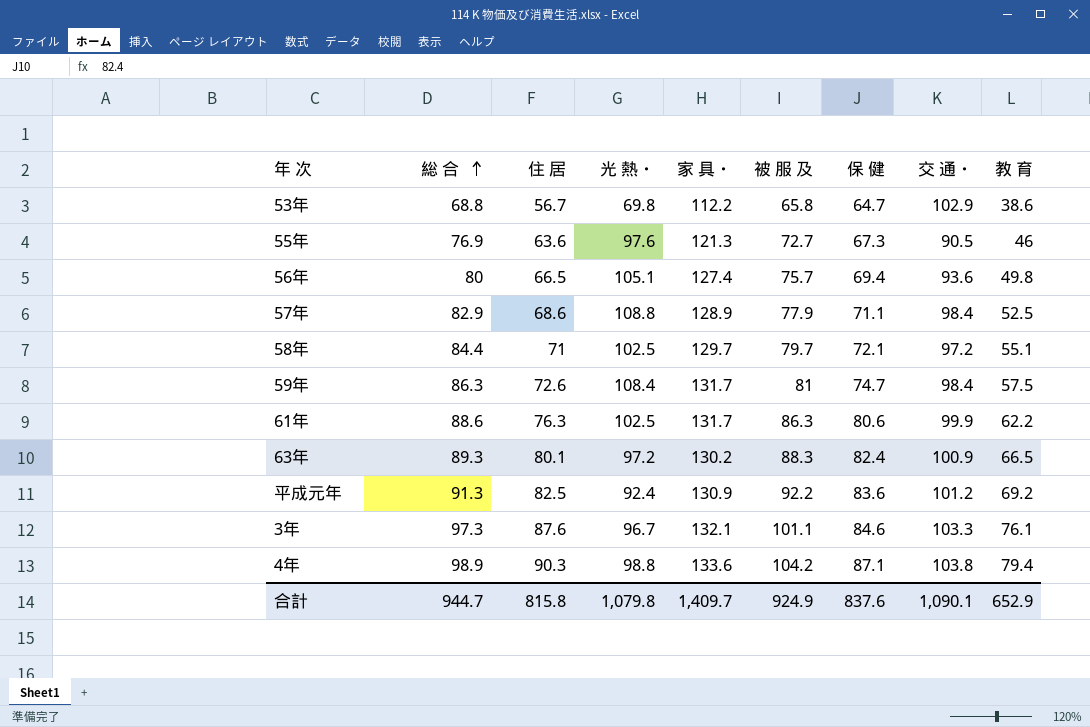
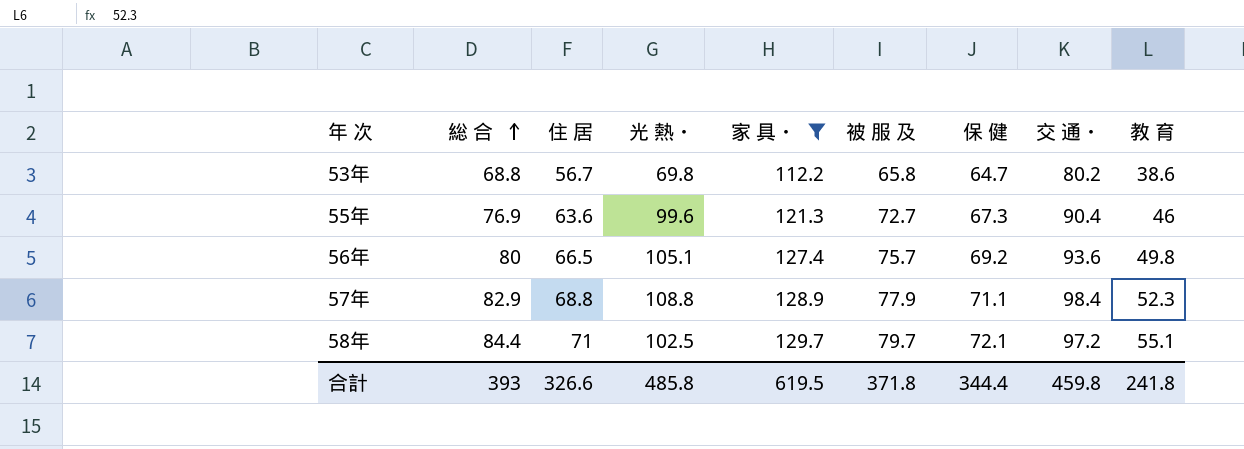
filter: none -> 家 具・ <= 129.7
53年 | 交 通・: 102.9 -> 80.2
55年 | 光 熱・: 97.6 -> 99.6
55年 | 交 通・: 90.5 -> 90.4
56年 | 保 健: 69.4 -> 69.2
57年 | 住 居: 68.6 -> 68.8
57年 | 教 育: 52.5 -> 52.3
合計 | 総 合: 944.7 -> 393
合計 | 住 居: 815.8 -> 326.6
合計 | 光 熱・: 1,079.8 -> 485.8
合計 | 家 具・: 1,409.7 -> 619.5
合計 | 被 服 及: 924.9 -> 371.8
合計 | 保 健: 837.6 -> 344.4
合計 | 交 通・: 1,090.1 -> 459.8
合計 | 教 育: 652.9 -> 241.8

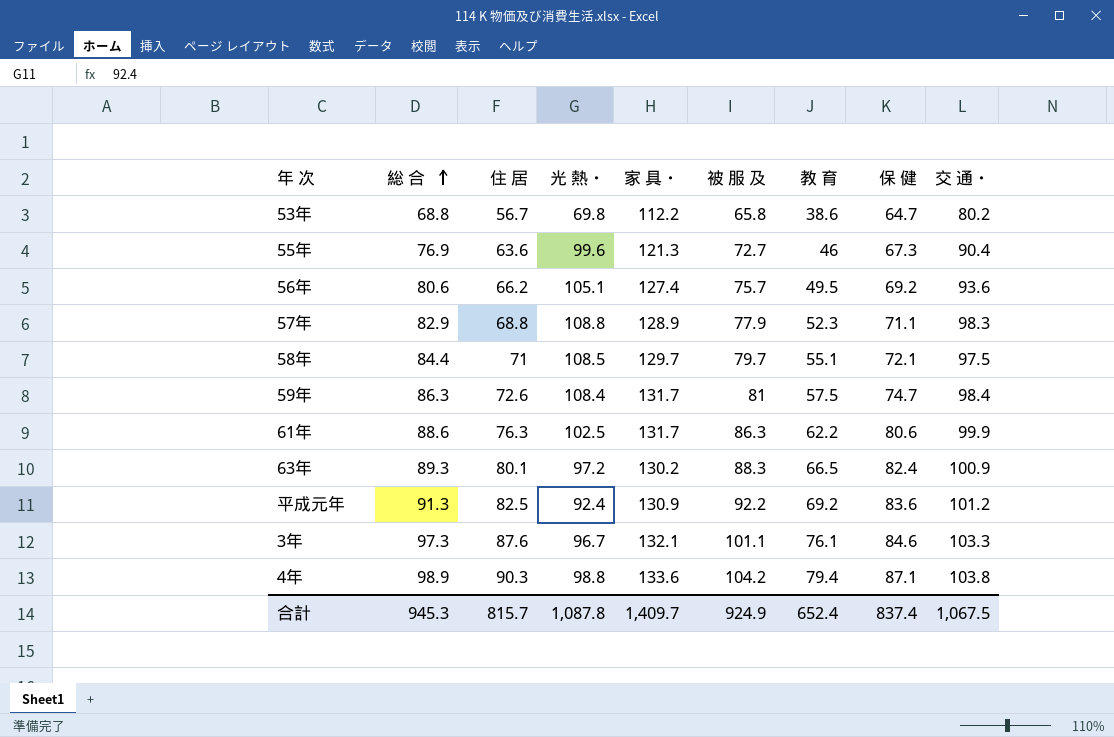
filter: 家 具・ <= 129.7 -> none
column 教 育 | position: 9 -> 7
56年 | 総 合: 80 -> 80.6
56年 | 住 居: 66.5 -> 66.2
56年 | 教 育: 49.8 -> 49.5
57年 | 交 通・: 98.4 -> 98.3
58年 | 光 熱・: 102.5 -> 108.5
58年 | 交 通・: 97.2 -> 97.5
合計 | 総 合: 393 -> 945.3
合計 | 住 居: 326.6 -> 815.7
合計 | 光 熱・: 485.8 -> 1,087.8
合計 | 家 具・: 619.5 -> 1,409.7
合計 | 被 服 及: 371.8 -> 924.9
合計 | 教 育: 241.8 -> 652.4
合計 | 保 健: 344.4 -> 837.4
合計 | 交 通・: 459.8 -> 1,067.5

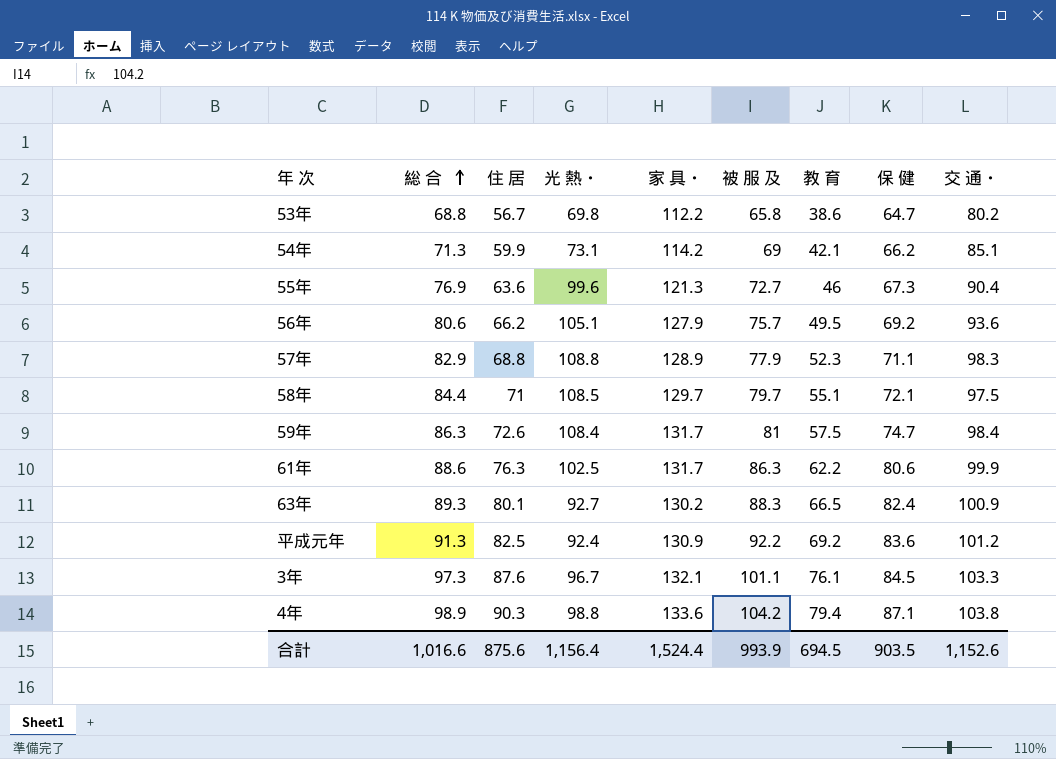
row 54年: none -> 71.3 | 59.9 | 73.1 | 114.2 | 69 | 42.1 | 66.2 | 85.1
56年 | 家 具・: 127.4 -> 127.9
63年 | 光 熱・: 97.2 -> 92.7
3年 | 保 健: 84.6 -> 84.5
合計 | 総 合: 945.3 -> 1,016.6
合計 | 住 居: 815.7 -> 875.6
合計 | 光 熱・: 1,087.8 -> 1,156.4
合計 | 家 具・: 1,409.7 -> 1,524.4
合計 | 被 服 及: 924.9 -> 993.9
合計 | 教 育: 652.4 -> 694.5
合計 | 保 健: 837.4 -> 903.5
合計 | 交 通・: 1,067.5 -> 1,152.6

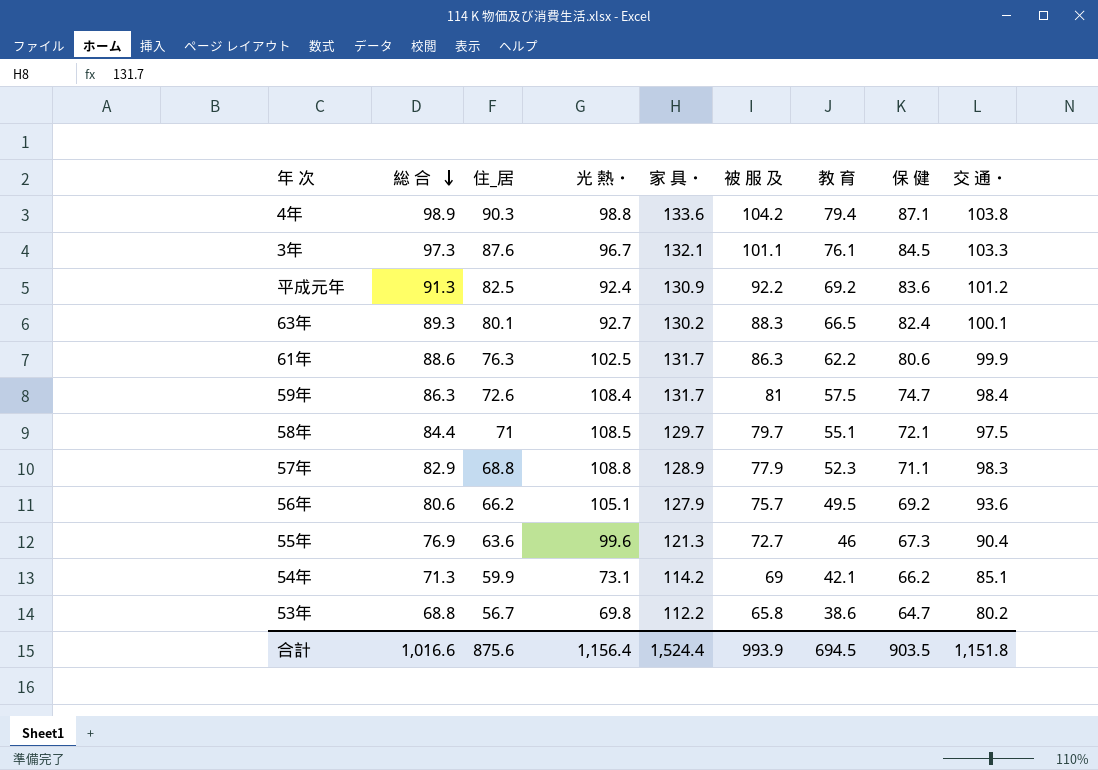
row order: 総 合 ascending -> 総 合 descending
column name: 住 居 -> 住_居
63年 | 交 通・: 100.9 -> 100.1
合計 | 交 通・: 1,152.6 -> 1,151.8

